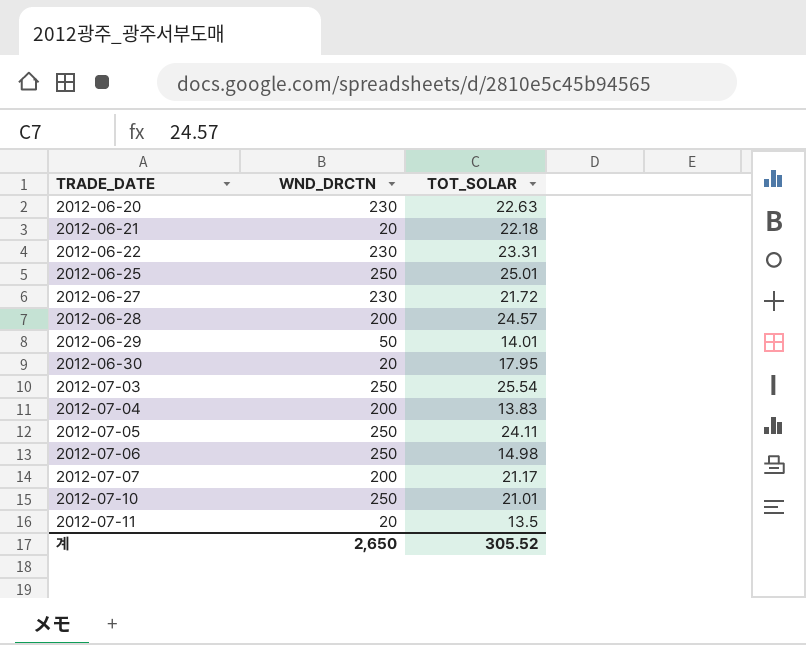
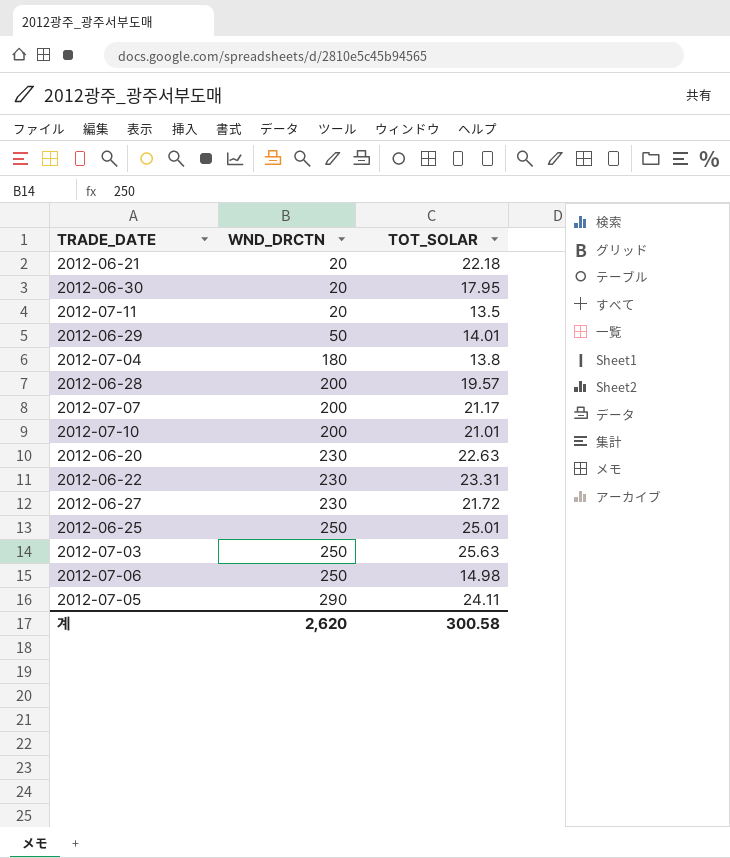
row order: TRADE_DATE ascending -> WND_DRCTN ascending
2012-07-04 | WND_DRCTN: 200 -> 180
2012-07-04 | TOT_SOLAR: 13.83 -> 13.8
2012-06-28 | TOT_SOLAR: 24.57 -> 19.57
2012-07-10 | WND_DRCTN: 250 -> 200
2012-07-03 | TOT_SOLAR: 25.54 -> 25.63
2012-07-05 | WND_DRCTN: 250 -> 290
계 | WND_DRCTN: 2,650 -> 2,620
계 | TOT_SOLAR: 305.52 -> 300.58

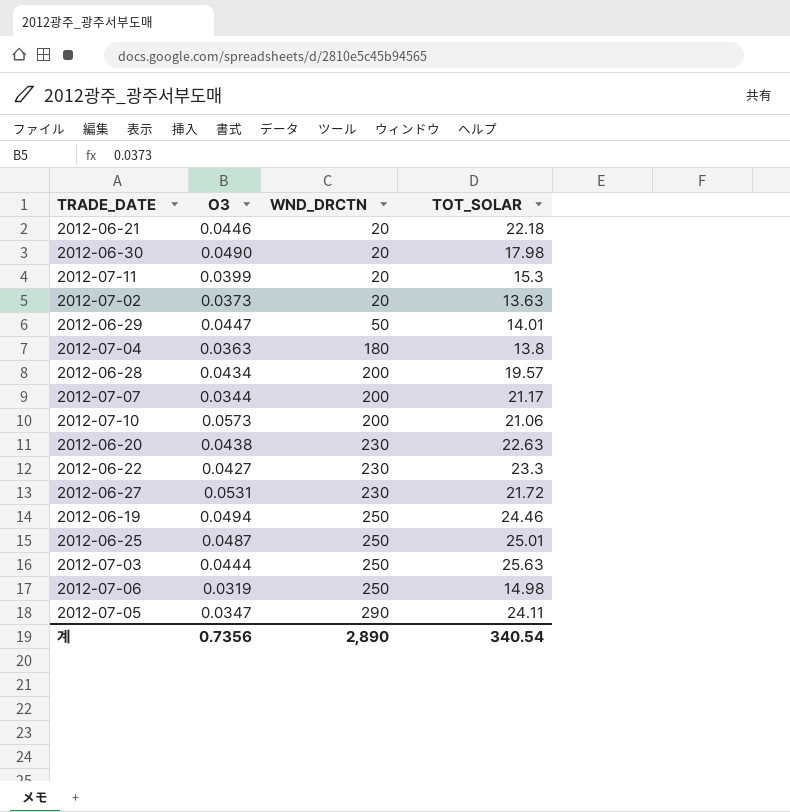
column O3 | position: none -> 2
2012-06-30 | TOT_SOLAR: 17.95 -> 17.98
2012-07-11 | TOT_SOLAR: 13.5 -> 15.3
row 2012-07-02: none -> 0.0373 | 20 | 13.63
2012-07-10 | TOT_SOLAR: 21.01 -> 21.06
2012-06-22 | TOT_SOLAR: 23.31 -> 23.3
row 2012-06-19: none -> 0.0494 | 250 | 24.46
계 | WND_DRCTN: 2,620 -> 2,890
계 | TOT_SOLAR: 300.58 -> 340.54

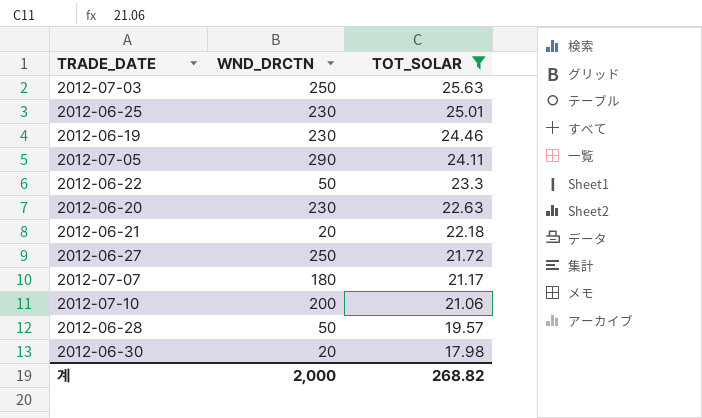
filter: none -> TOT_SOLAR >= 17.98
row order: WND_DRCTN ascending -> TOT_SOLAR descending
column O3 | position: 2 -> none
2012-06-25 | WND_DRCTN: 250 -> 230
2012-06-19 | WND_DRCTN: 250 -> 230
2012-06-22 | WND_DRCTN: 230 -> 50
2012-06-27 | WND_DRCTN: 230 -> 250
2012-07-07 | WND_DRCTN: 200 -> 180
2012-06-28 | WND_DRCTN: 200 -> 50
계 | WND_DRCTN: 2,890 -> 2,000
계 | TOT_SOLAR: 340.54 -> 268.82

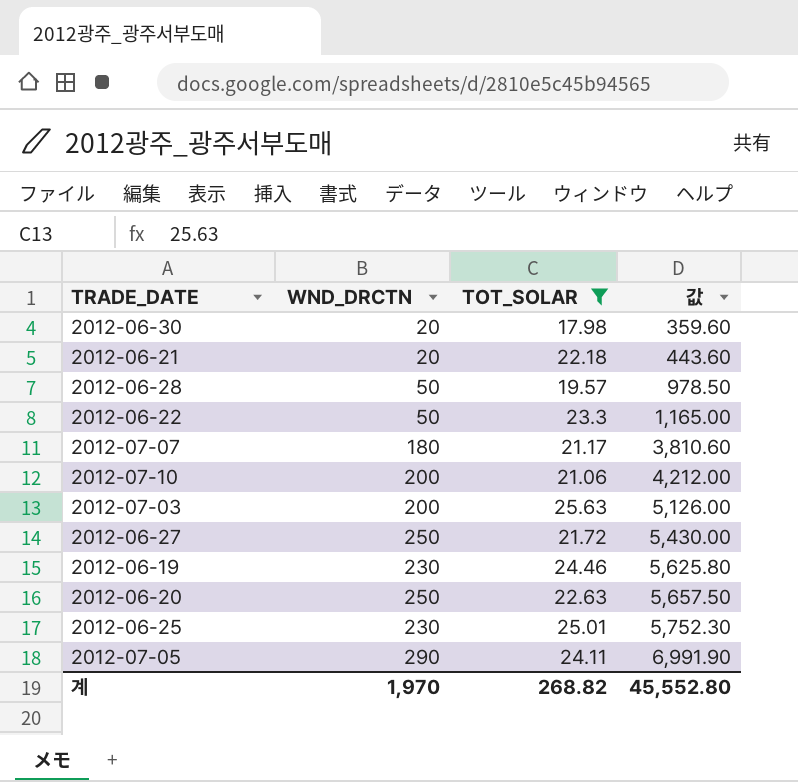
row order: TOT_SOLAR descending -> 값 ascending
column 값 | formula: none -> [WND_DRCTN] * [TOT_SOLAR]
2012-07-03 | WND_DRCTN: 250 -> 200
2012-06-20 | WND_DRCTN: 230 -> 250
계 | WND_DRCTN: 2,000 -> 1,970

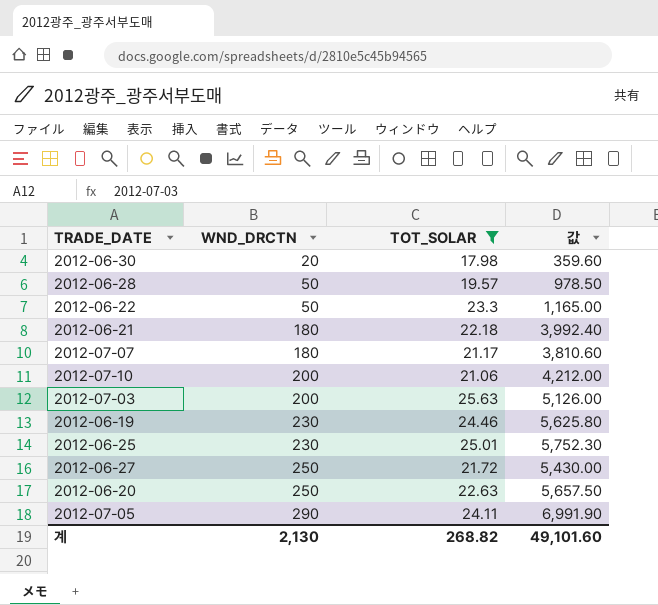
row order: 값 ascending -> WND_DRCTN ascending
2012-06-21 | WND_DRCTN: 20 -> 180
2012-06-21 | 값: 443.60 -> 3,992.40
계 | WND_DRCTN: 1,970 -> 2,130
계 | 값: 45,552.80 -> 49,101.60

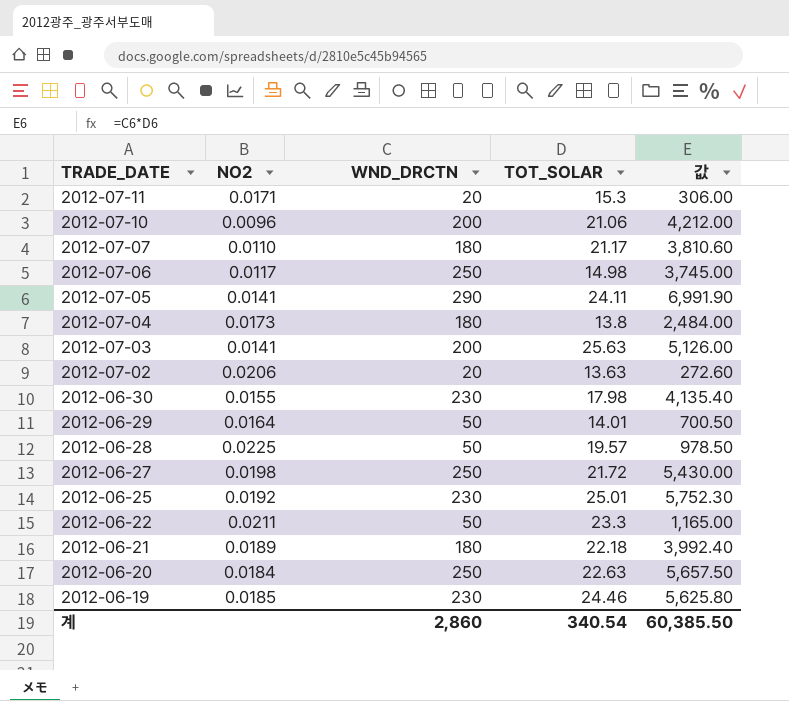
filter: TOT_SOLAR >= 17.98 -> none
row order: WND_DRCTN ascending -> TRADE_DATE descending
column NO2 | position: none -> 2
2012-06-30 | WND_DRCTN: 20 -> 230
2012-06-30 | 값: 359.60 -> 4,135.40
계 | WND_DRCTN: 2,130 -> 2,860
계 | TOT_SOLAR: 268.82 -> 340.54
계 | 값: 49,101.60 -> 60,385.50

